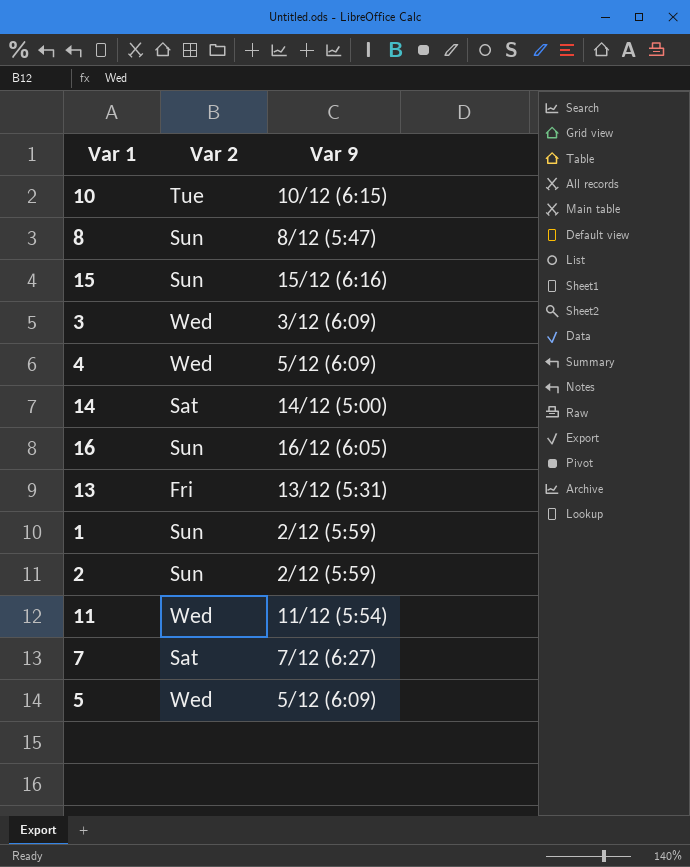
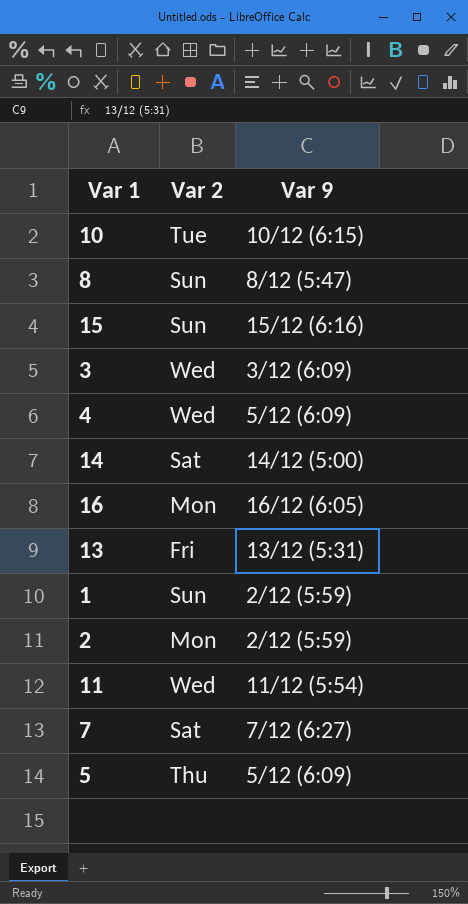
16 | Var 2: Sun -> Mon
2 | Var 2: Sun -> Mon
5 | Var 2: Wed -> Thu

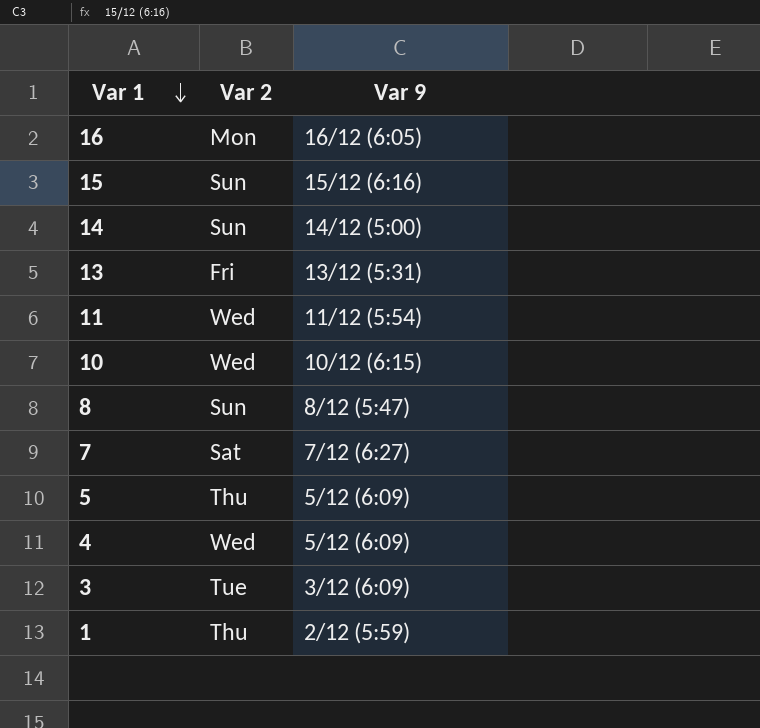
row order: none -> Var 1 descending
row 2: Mon | 2/12 (5:59) -> none
14 | Var 2: Sat -> Sun
10 | Var 2: Tue -> Wed
3 | Var 2: Wed -> Tue
1 | Var 2: Sun -> Thu

